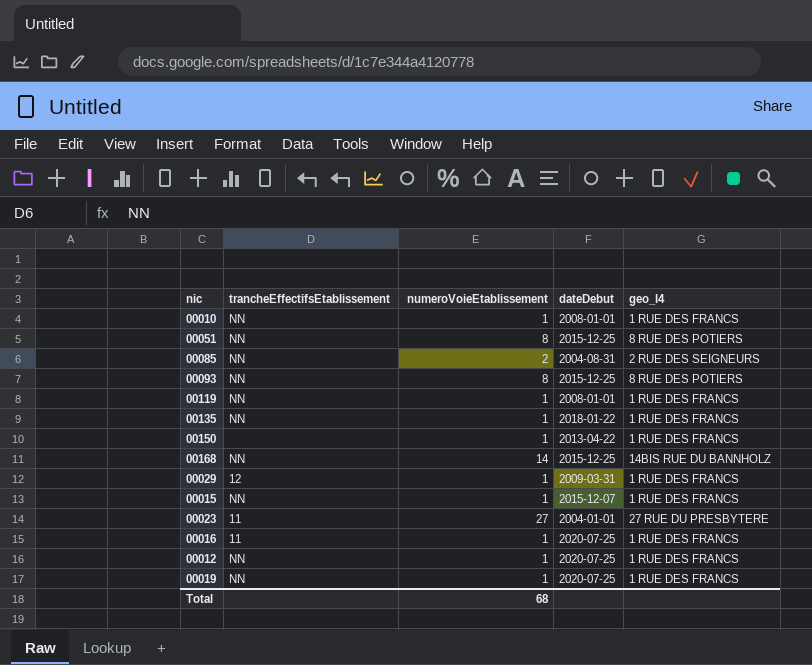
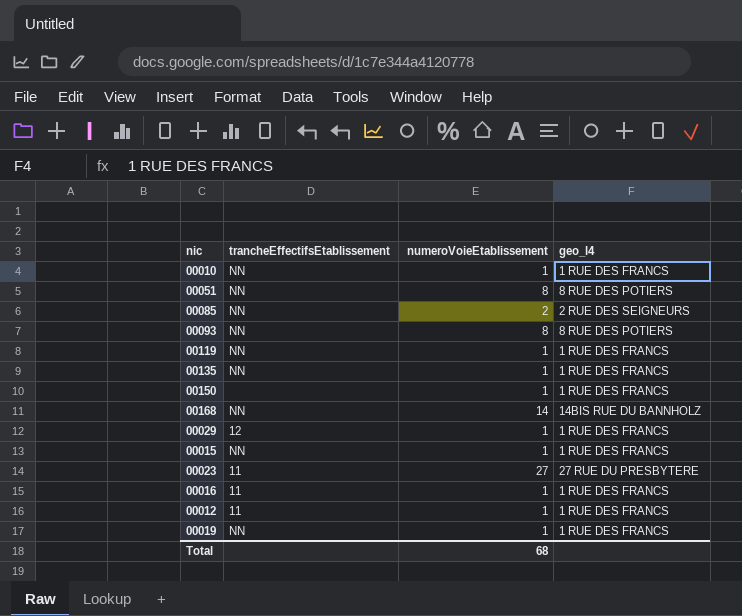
column dateDebut | position: 4 -> none
00012 | trancheEffectifsEtablissement: NN -> 11

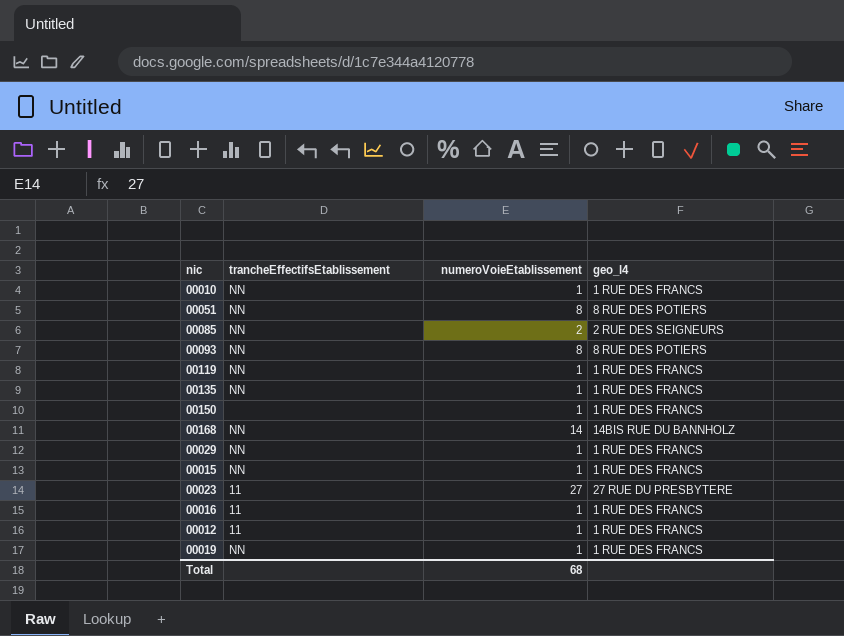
00029 | trancheEffectifsEtablissement: 12 -> NN

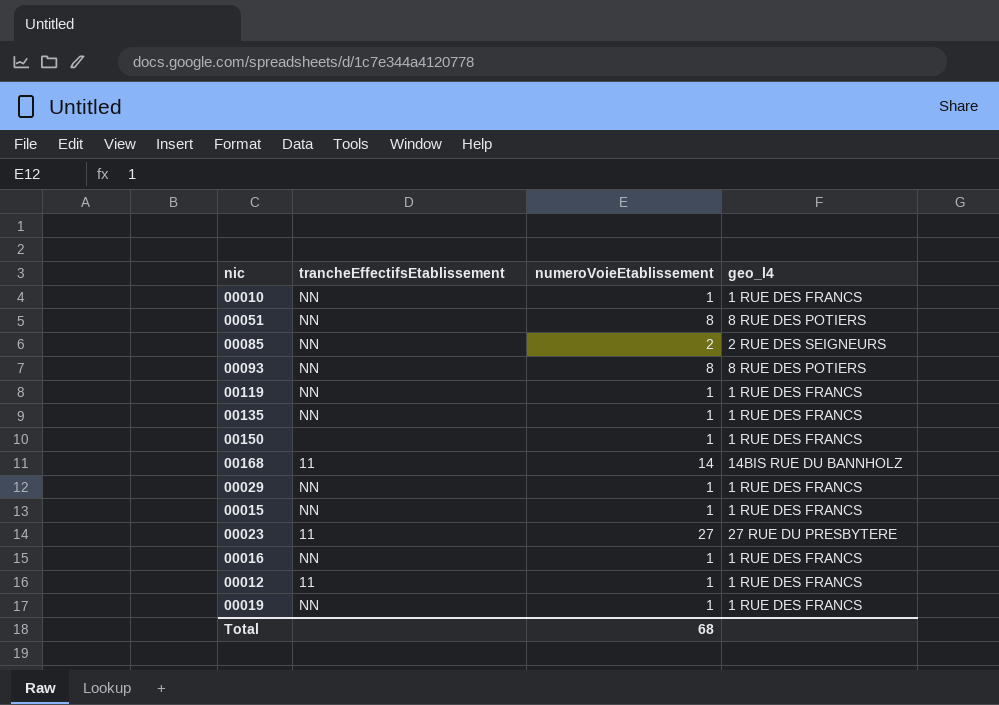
00168 | trancheEffectifsEtablissement: NN -> 11
00016 | trancheEffectifsEtablissement: 11 -> NN

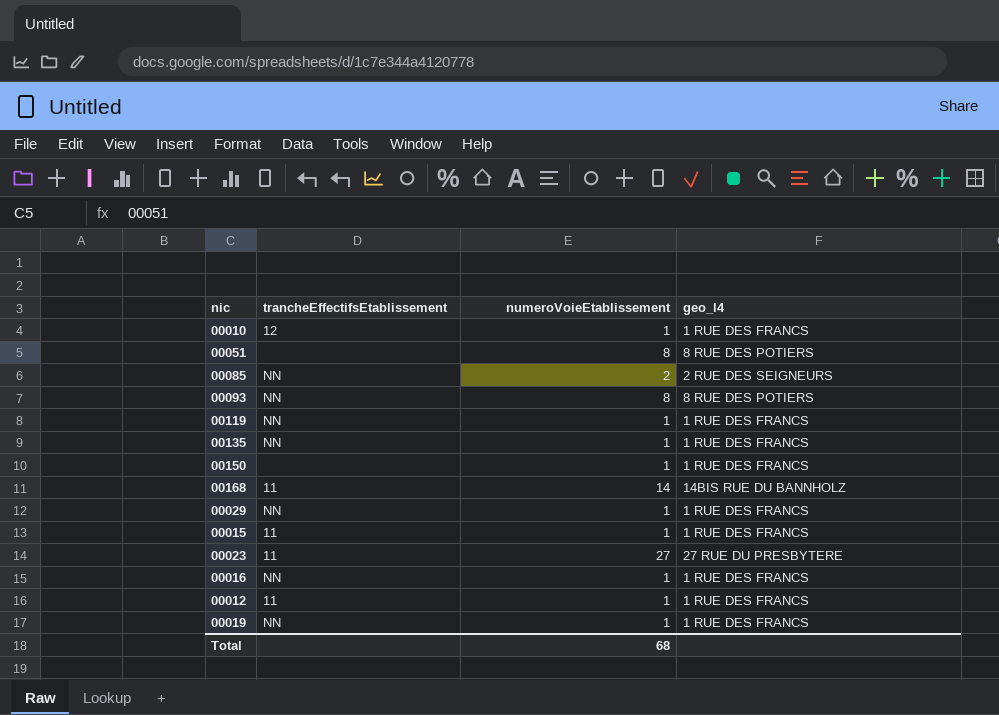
00010 | trancheEffectifsEtablissement: NN -> 12
00051 | trancheEffectifsEtablissement: NN -> none
00015 | trancheEffectifsEtablissement: NN -> 11

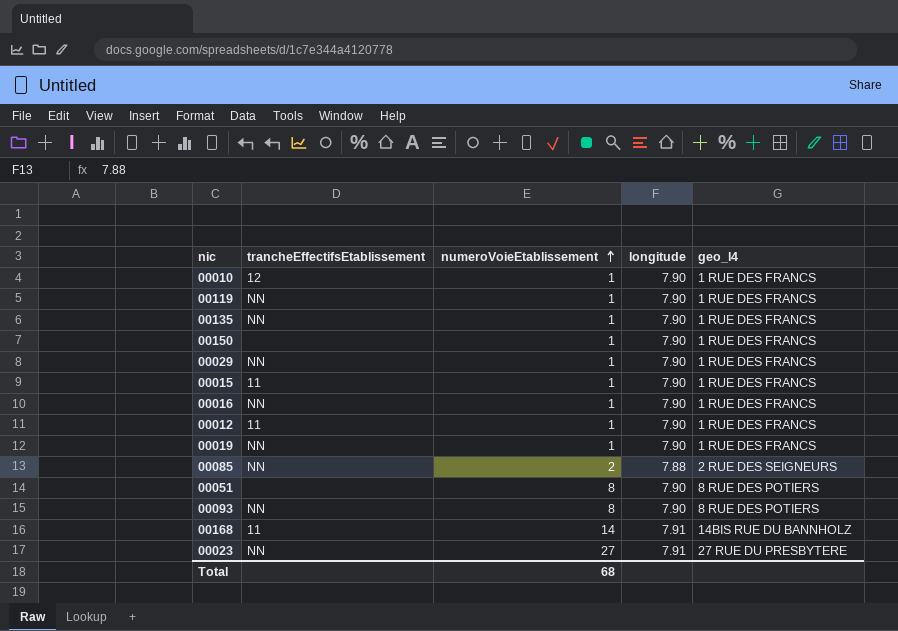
row order: none -> numeroVoieEtablissement ascending
column longitude | position: none -> 4
00023 | trancheEffectifsEtablissement: 11 -> NN

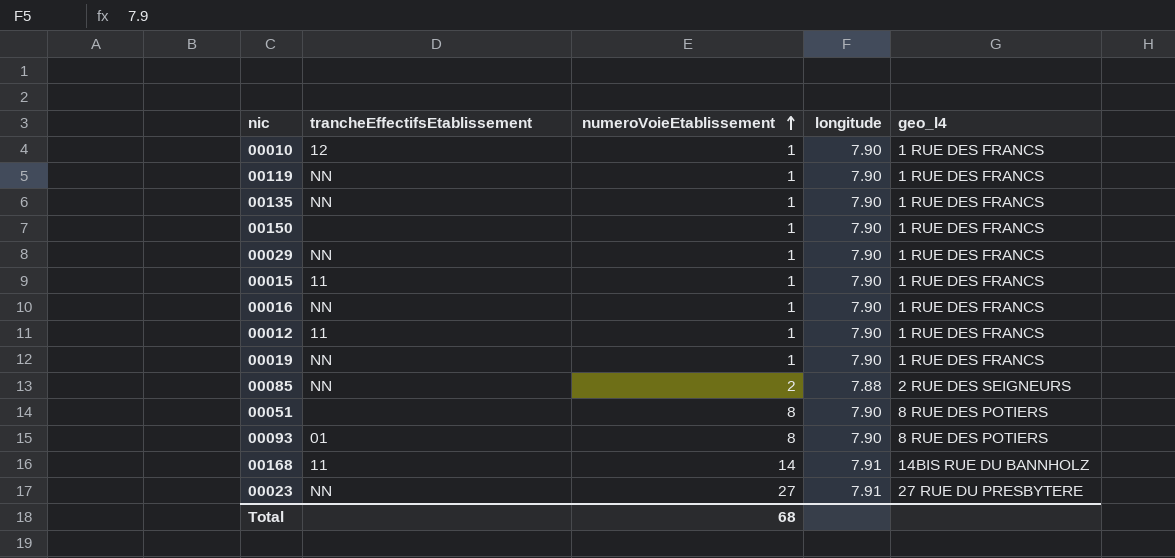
00093 | trancheEffectifsEtablissement: NN -> 01

